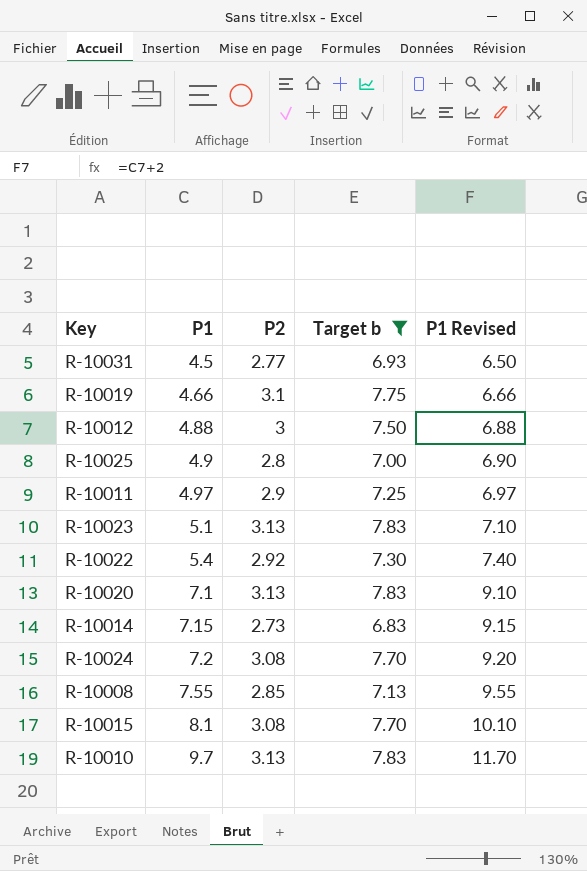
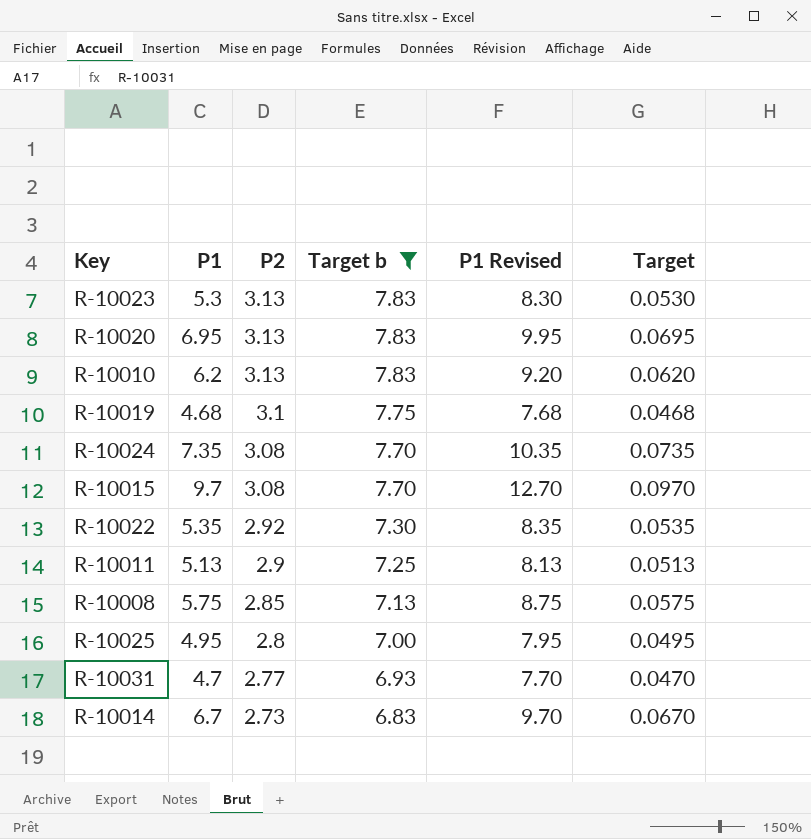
row order: P1 ascending -> P2 descending
column P1 Revised | formula: [P1] + 2 -> [P1] + 3
column Target | formula: none -> [P1] * 0.01
row R-10012: 4.88 | 3 | 7.50 | 6.88 -> none
R-10023 | P1: 5.1 -> 5.3
R-10020 | P1: 7.1 -> 6.95
R-10010 | P1: 9.7 -> 6.2
R-10019 | P1: 4.66 -> 4.68
R-10024 | P1: 7.2 -> 7.35
R-10015 | P1: 8.1 -> 9.7
R-10022 | P1: 5.4 -> 5.35
R-10011 | P1: 4.97 -> 5.13
R-10008 | P1: 7.55 -> 5.75
R-10025 | P1: 4.9 -> 4.95
R-10031 | P1: 4.5 -> 4.7
R-10014 | P1: 7.15 -> 6.7

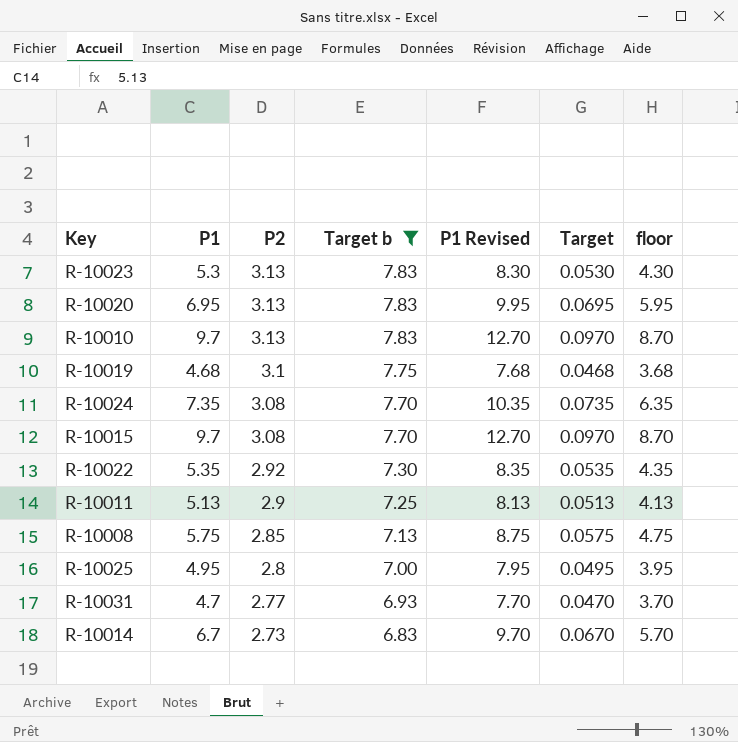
column floor | formula: none -> [P1] - 1
R-10010 | P1: 6.2 -> 9.7
R-10010 | P1 Revised: 9.20 -> 12.70
R-10010 | Target: 0.0620 -> 0.0970

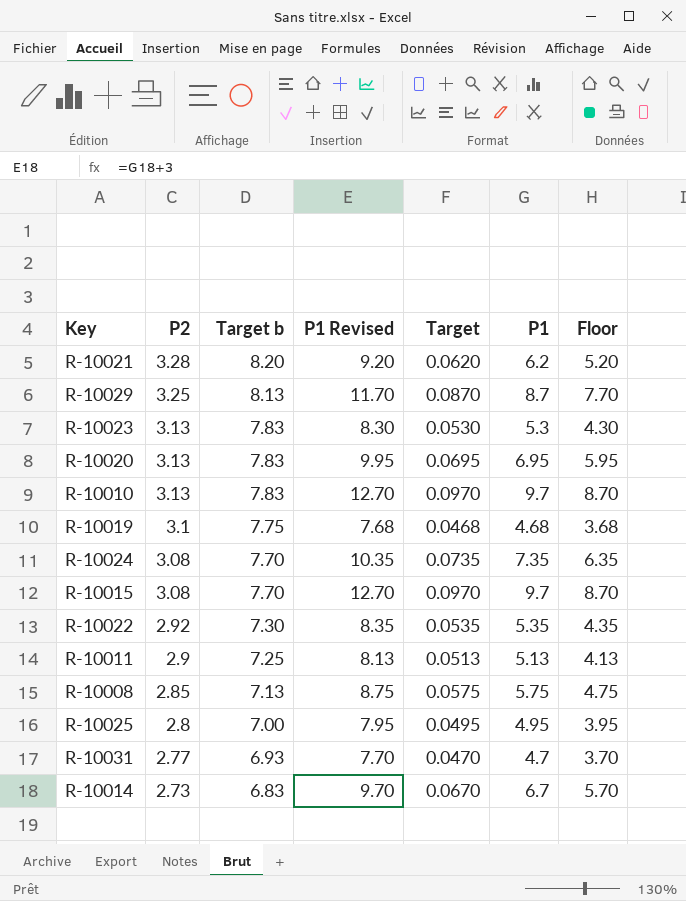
filter: Target b <= 7.83 -> none
column P1 | position: 2 -> 6
column name: floor -> Floor

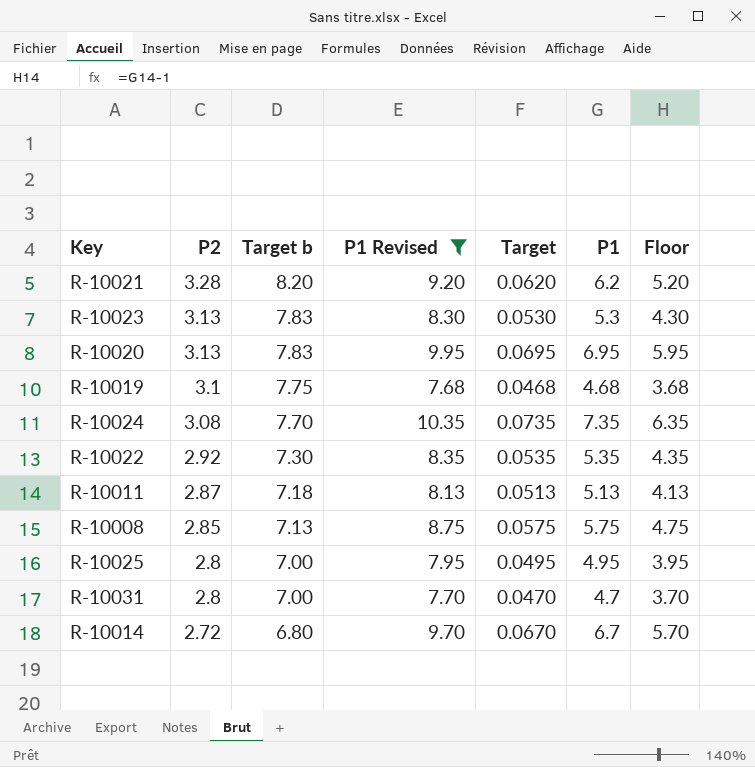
filter: none -> P1 Revised <= 10.35
R-10011 | P2: 2.9 -> 2.87
R-10011 | Target b: 7.25 -> 7.18
R-10031 | P2: 2.77 -> 2.8
R-10031 | Target b: 6.93 -> 7.00
R-10014 | P2: 2.73 -> 2.72
R-10014 | Target b: 6.83 -> 6.80

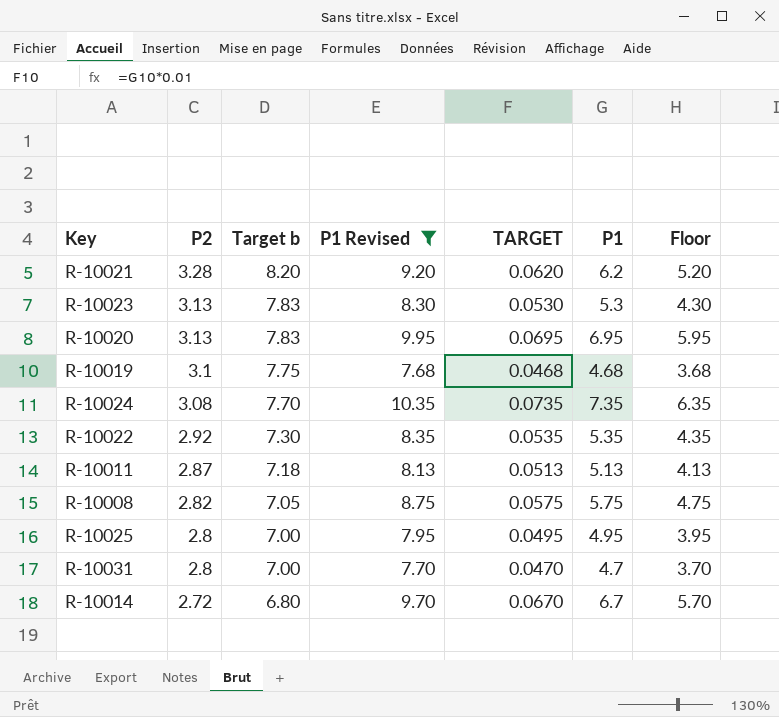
column name: Target -> TARGET
R-10008 | P2: 2.85 -> 2.82
R-10008 | Target b: 7.13 -> 7.05

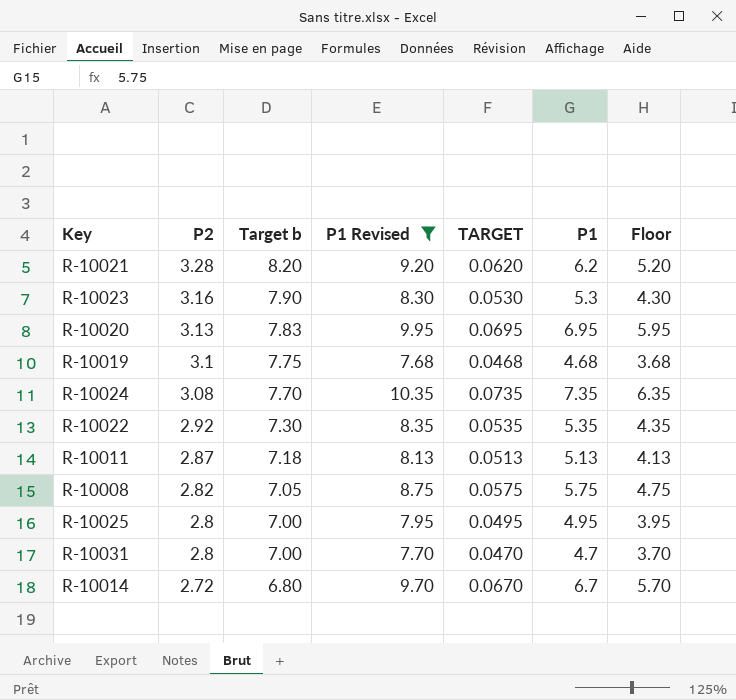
R-10023 | P2: 3.13 -> 3.16
R-10023 | Target b: 7.83 -> 7.90

